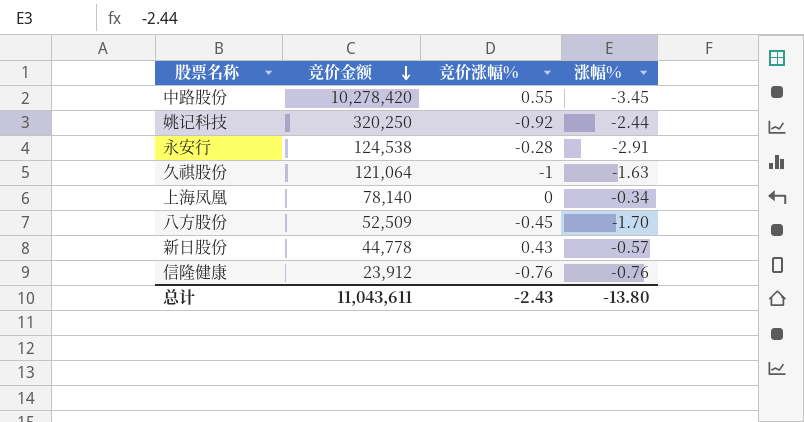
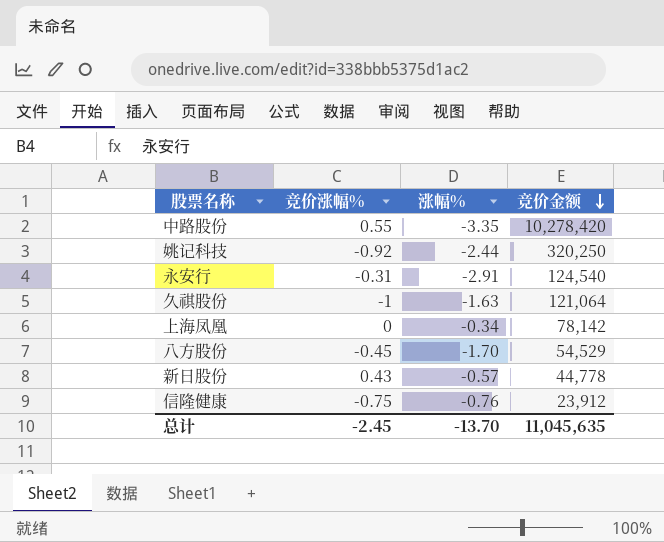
column 竞价金额 | position: 2 -> 4
中路股份 | 涨幅%: -3.45 -> -3.35
永安行 | 竞价涨幅%: -0.28 -> -0.31
永安行 | 竞价金额: 124,538 -> 124,540
上海凤凰 | 竞价金额: 78,140 -> 78,142
八方股份 | 竞价金额: 52,509 -> 54,529
信隆健康 | 竞价涨幅%: -0.76 -> -0.75
总计 | 竞价涨幅%: -2.43 -> -2.45
总计 | 涨幅%: -13.80 -> -13.70
总计 | 竞价金额: 11,043,611 -> 11,045,635

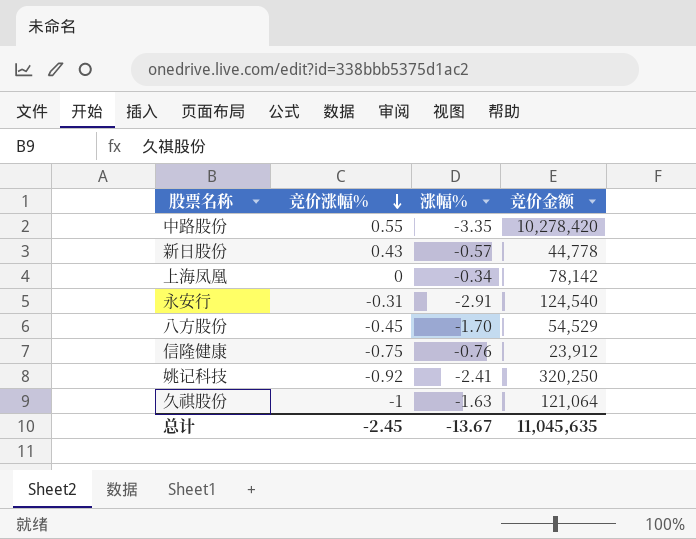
row order: 竞价金额 descending -> 竞价涨幅% descending
姚记科技 | 涨幅%: -2.44 -> -2.41
总计 | 涨幅%: -13.70 -> -13.67

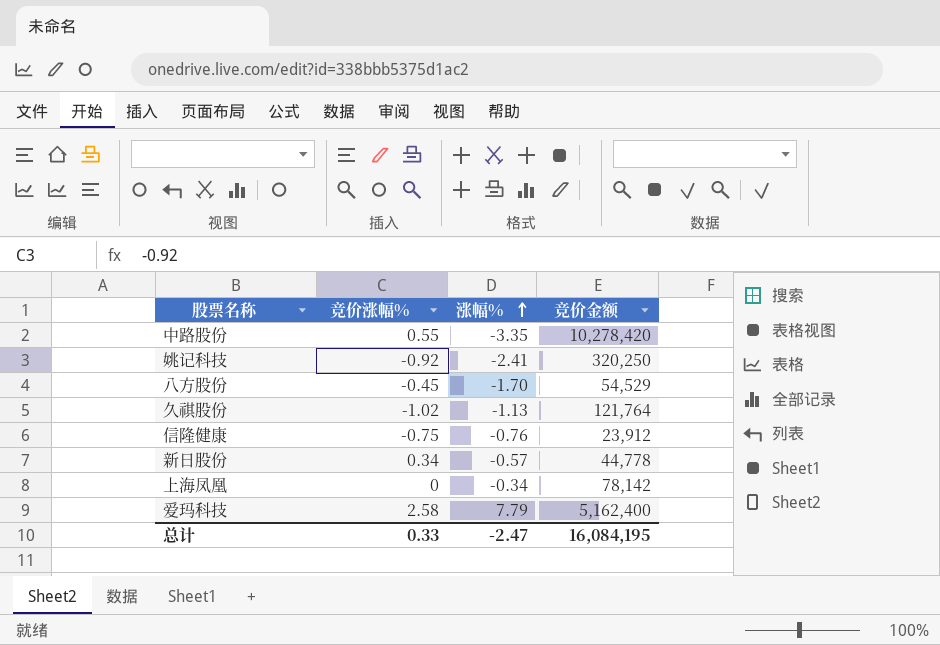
row order: 竞价涨幅% descending -> 涨幅% ascending
row 永安行: -0.31 | -2.91 | 124,540 -> none
久祺股份 | 竞价涨幅%: -1 -> -1.02
久祺股份 | 涨幅%: -1.63 -> -1.13
久祺股份 | 竞价金额: 121,064 -> 121,764
新日股份 | 竞价涨幅%: 0.43 -> 0.34
row 爱玛科技: none -> 2.58 | 7.79 | 5,162,400
总计 | 竞价涨幅%: -2.45 -> 0.33
总计 | 涨幅%: -13.67 -> -2.47
总计 | 竞价金额: 11,045,635 -> 16,084,195

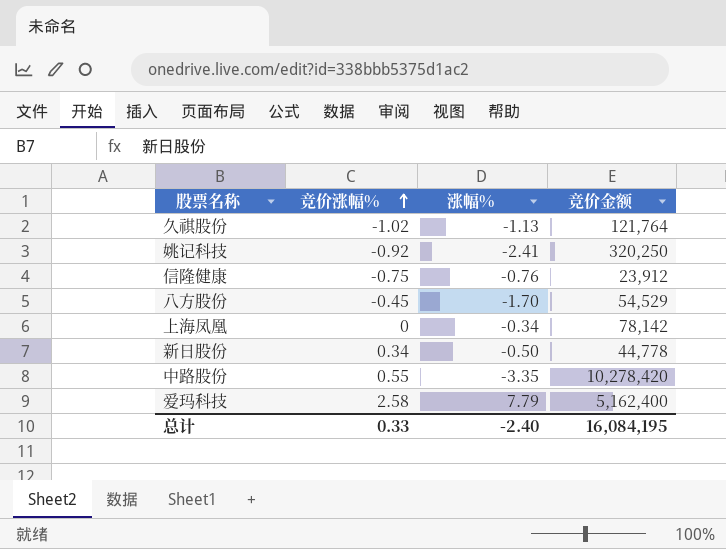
row order: 涨幅% ascending -> 竞价涨幅% ascending
新日股份 | 涨幅%: -0.57 -> -0.50
总计 | 涨幅%: -2.47 -> -2.40

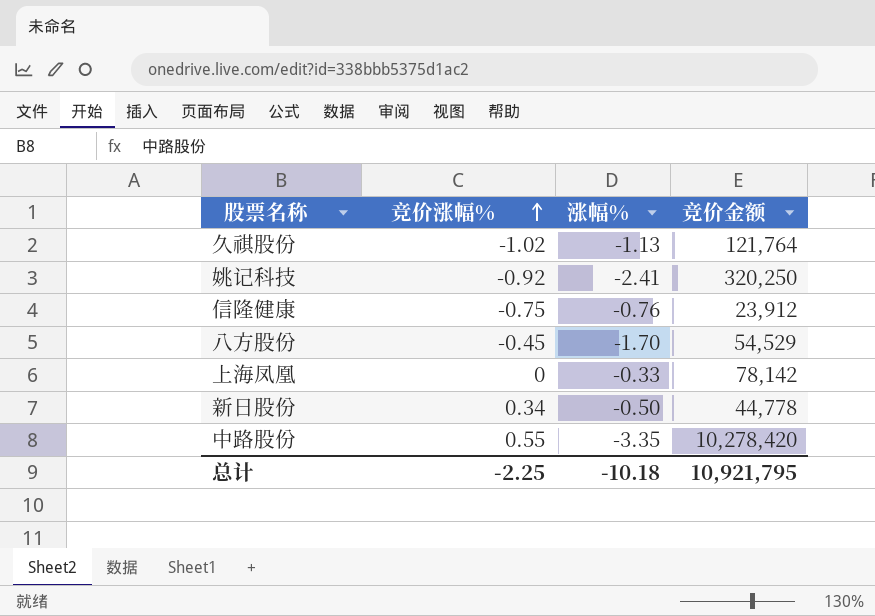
row 爱玛科技: 2.58 | 7.79 | 5,162,400 -> none
上海凤凰 | 涨幅%: -0.34 -> -0.33
总计 | 竞价涨幅%: 0.33 -> -2.25
总计 | 涨幅%: -2.40 -> -10.18
总计 | 竞价金额: 16,084,195 -> 10,921,795

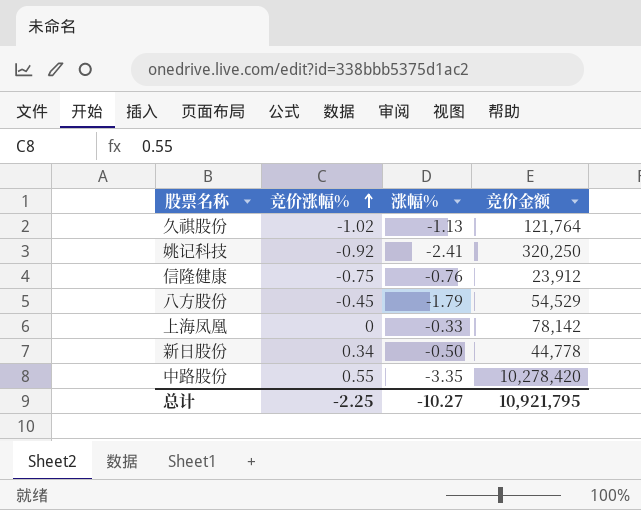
八方股份 | 涨幅%: -1.70 -> -1.79
总计 | 涨幅%: -10.18 -> -10.27

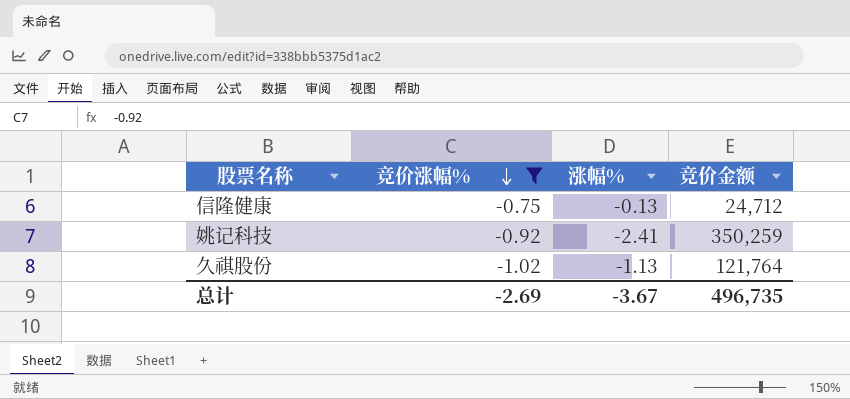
filter: none -> 竞价涨幅% <= -0.75
row order: 竞价涨幅% ascending -> 竞价涨幅% descending
信隆健康 | 涨幅%: -0.76 -> -0.13
信隆健康 | 竞价金额: 23,912 -> 24,712
姚记科技 | 竞价金额: 320,250 -> 350,259
总计 | 竞价涨幅%: -2.25 -> -2.69
总计 | 涨幅%: -10.27 -> -3.67
总计 | 竞价金额: 10,921,795 -> 496,735

